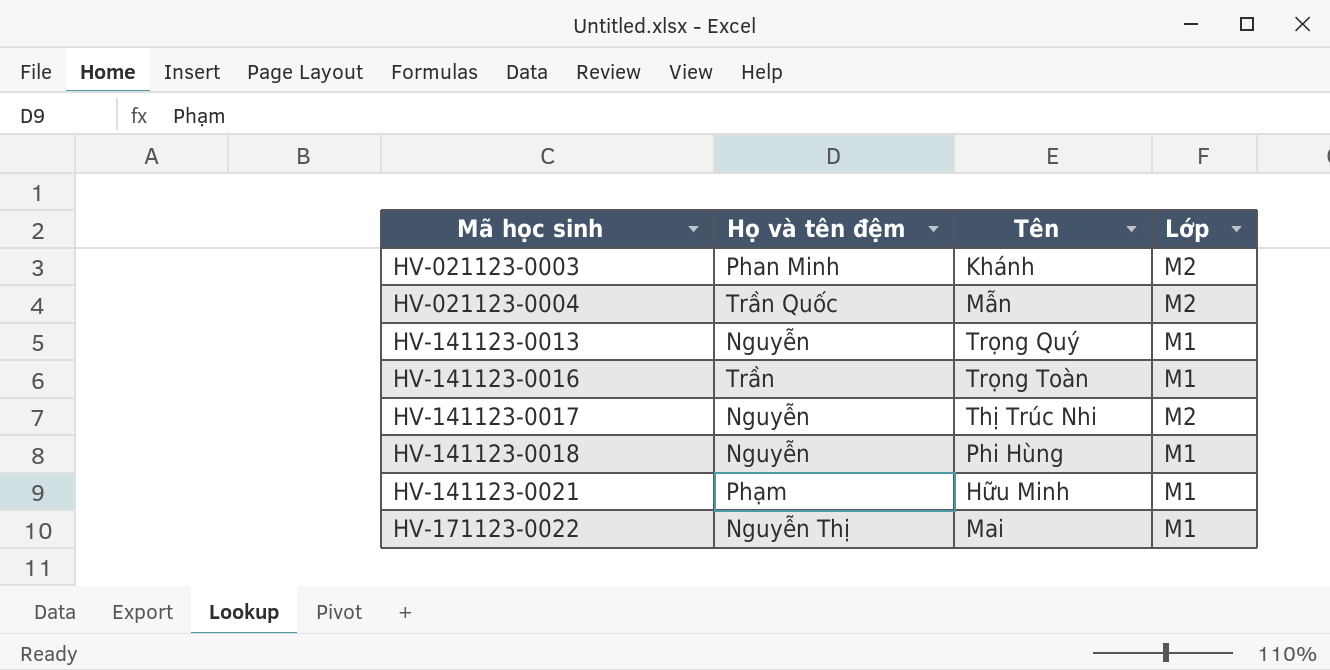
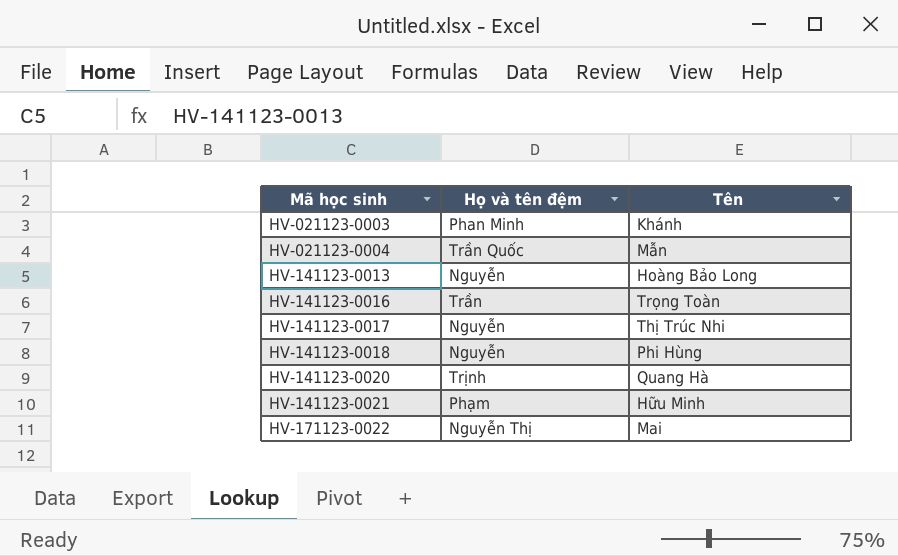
column Lớp | position: 4 -> none
HV-141123-0013 | Tên: Trọng Quý -> Hoàng Bảo Long
row HV-141123-0020: none -> Trịnh | Quang Hà

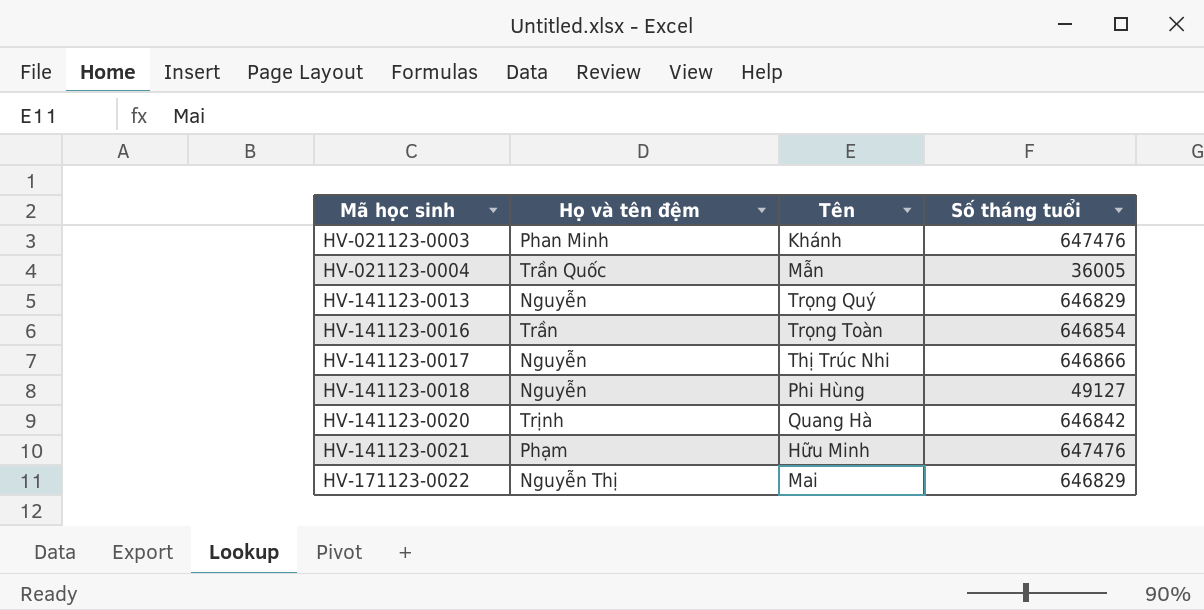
column Số tháng tuổi | position: none -> 4
HV-141123-0013 | Tên: Hoàng Bảo Long -> Trọng Quý

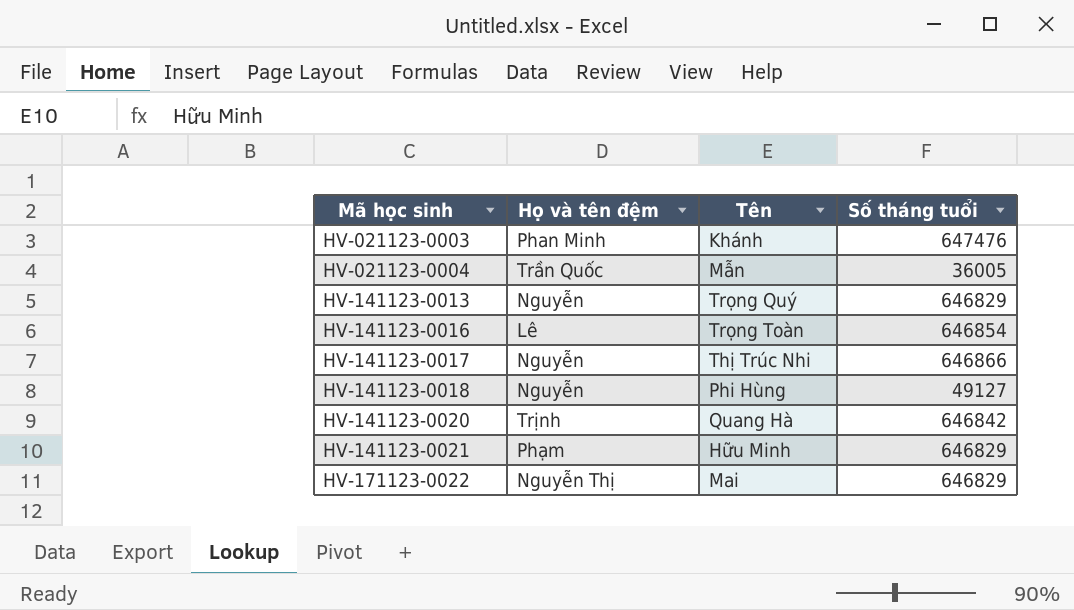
HV-141123-0016 | Họ và tên đệm: Trần -> Lê
HV-141123-0021 | Số tháng tuổi: 647476 -> 646829

